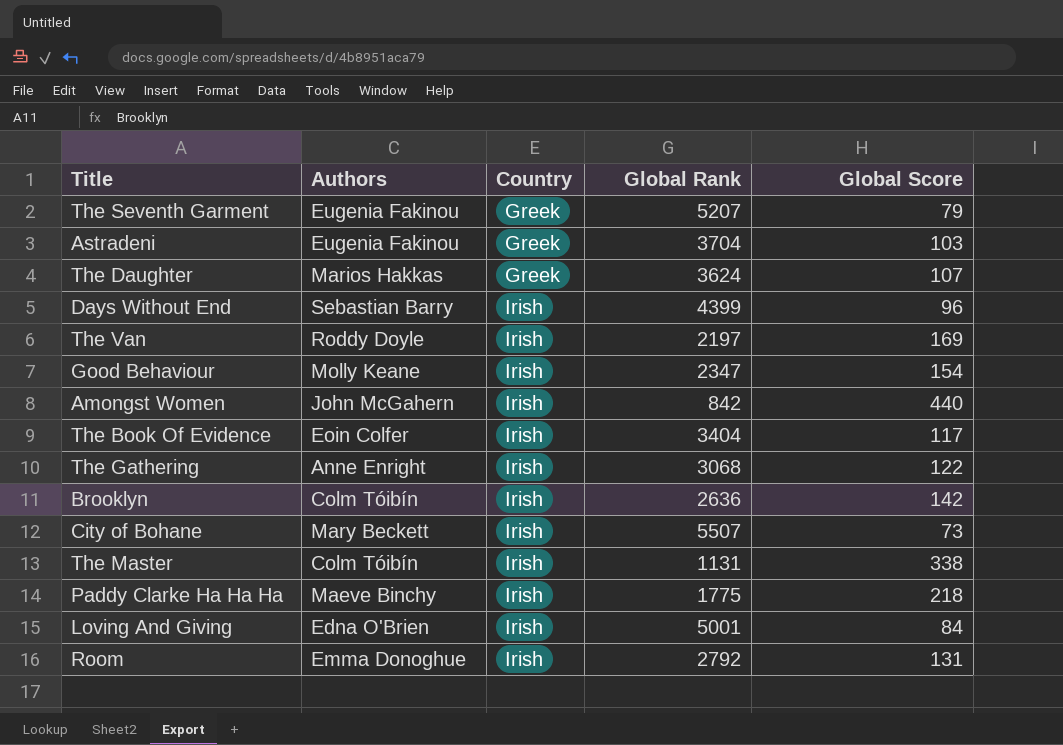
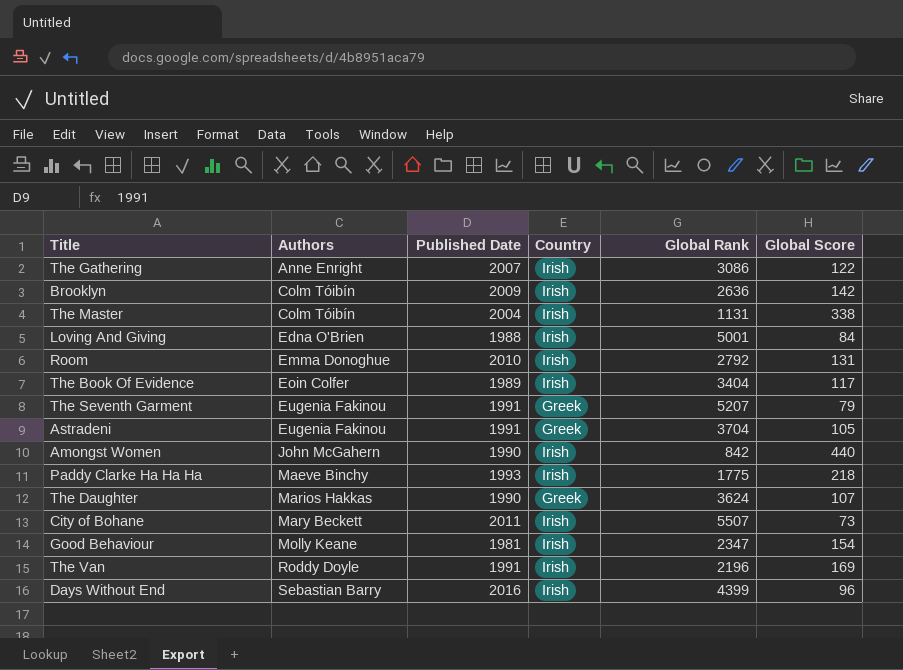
row order: Country ascending -> Authors ascending
column Published Date | position: none -> 3
The Gathering | Global Rank: 3068 -> 3086
Astradeni | Global Score: 103 -> 105
The Van | Global Rank: 2197 -> 2196

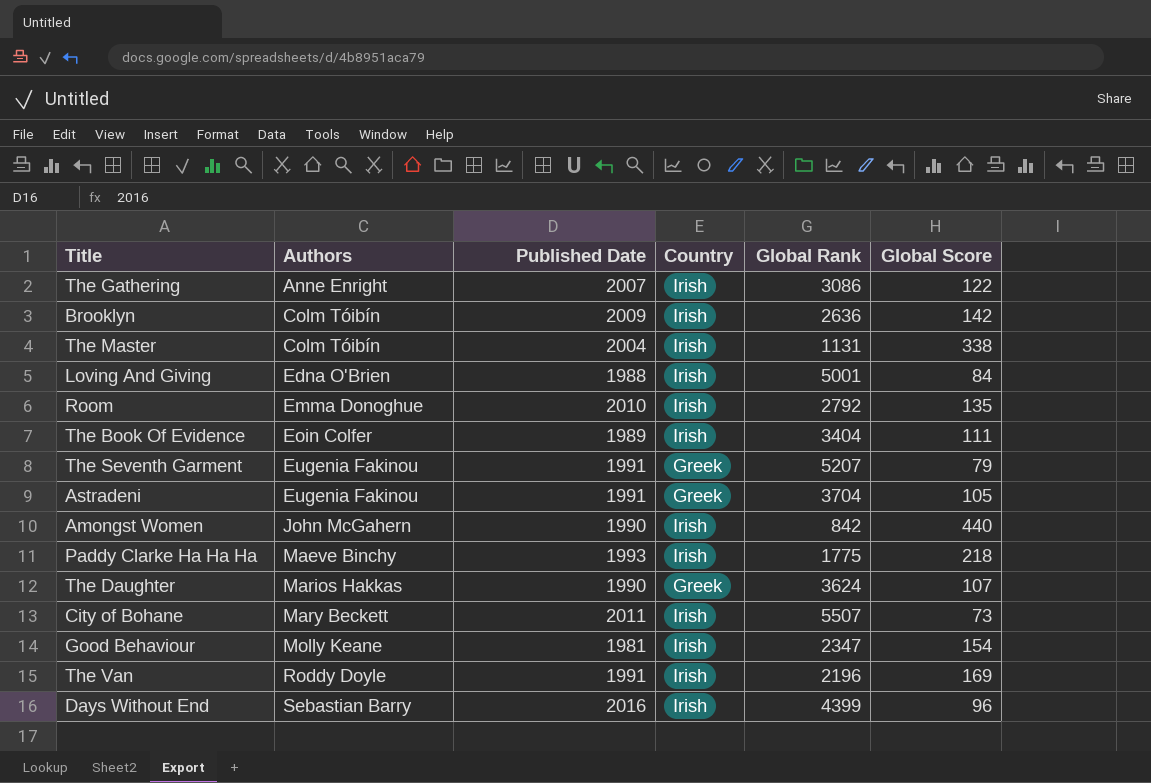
Room | Global Score: 131 -> 135
The Book Of Evidence | Global Score: 117 -> 111

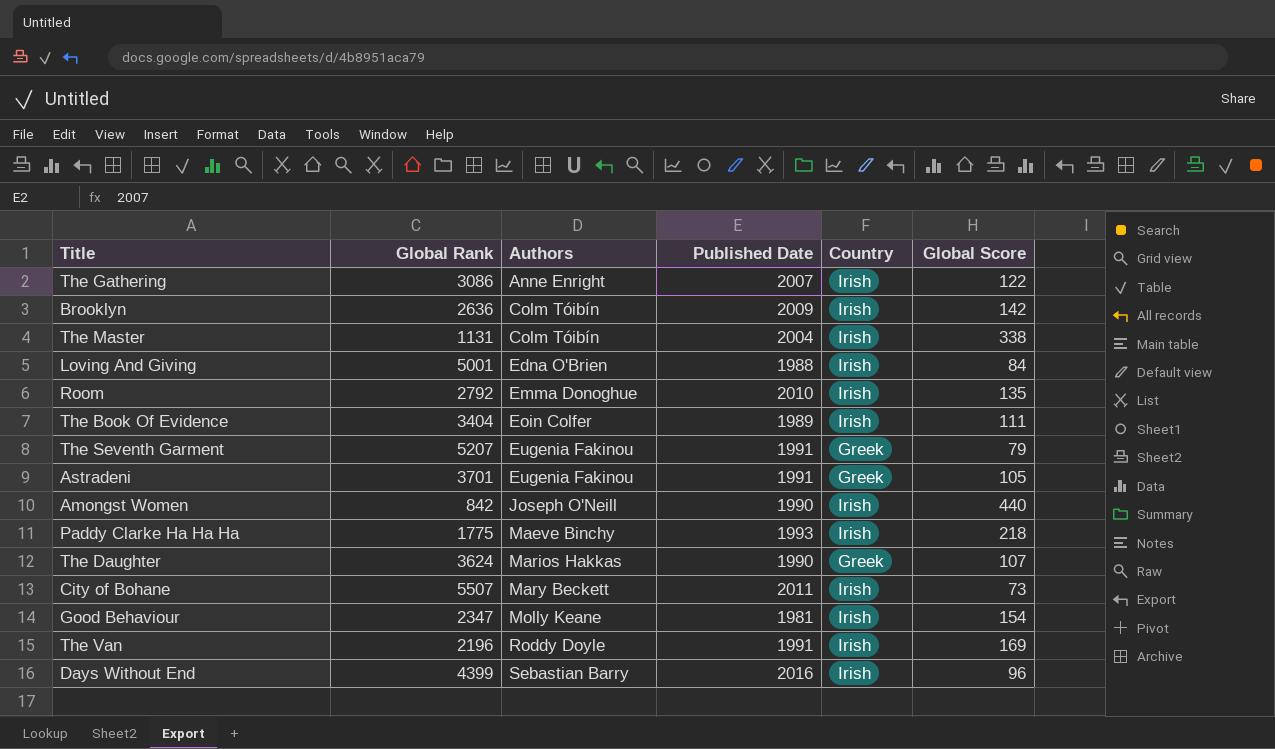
column Global Rank | position: 5 -> 2
Astradeni | Global Rank: 3704 -> 3701
Amongst Women | Authors: John McGahern -> Joseph O'Neill

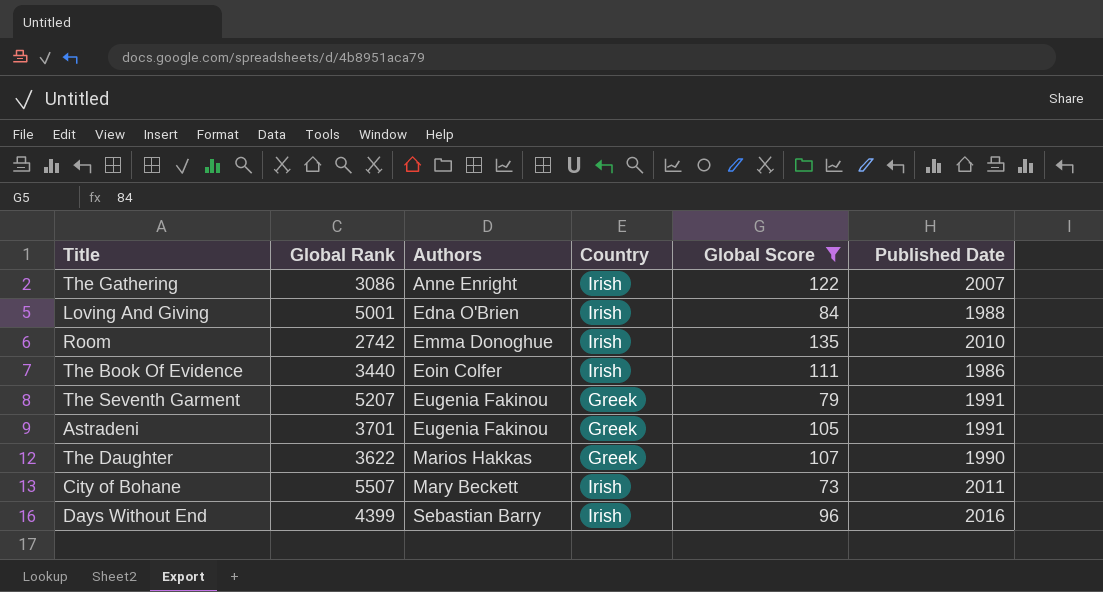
filter: none -> Global Score <= 135
column Published Date | position: 4 -> 6
Room | Global Rank: 2792 -> 2742
The Book Of Evidence | Global Rank: 3404 -> 3440
The Book Of Evidence | Published Date: 1989 -> 1986
The Daughter | Global Rank: 3624 -> 3622

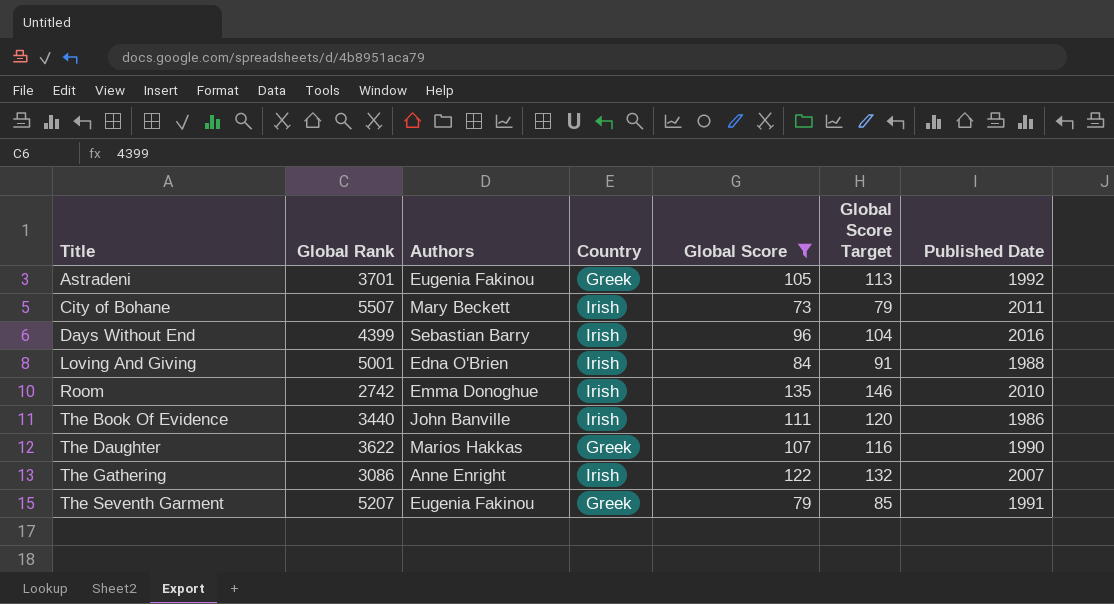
row order: Authors ascending -> Title ascending
column Global Score Target | formula: none -> [Global Score] * 1.08
Astradeni | Published Date: 1991 -> 1992
The Book Of Evidence | Authors: Eoin Colfer -> John Banville

